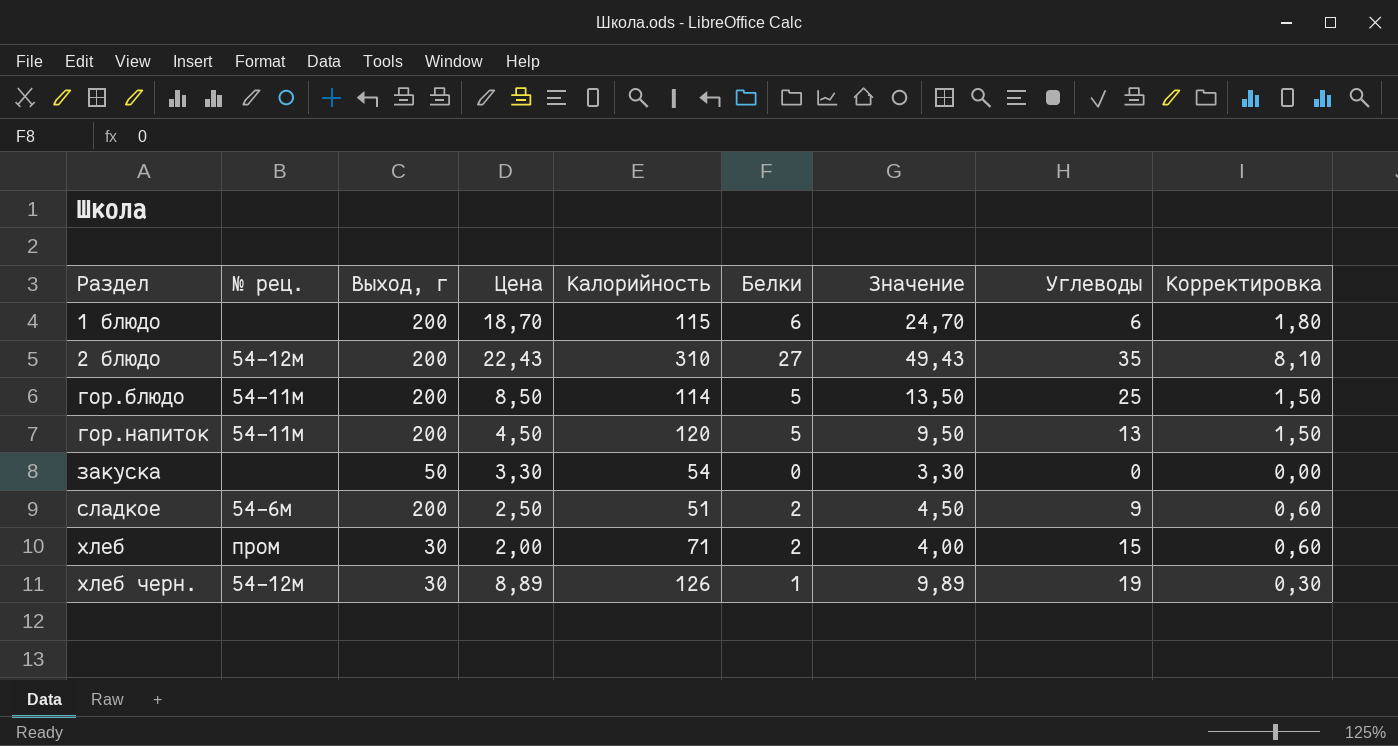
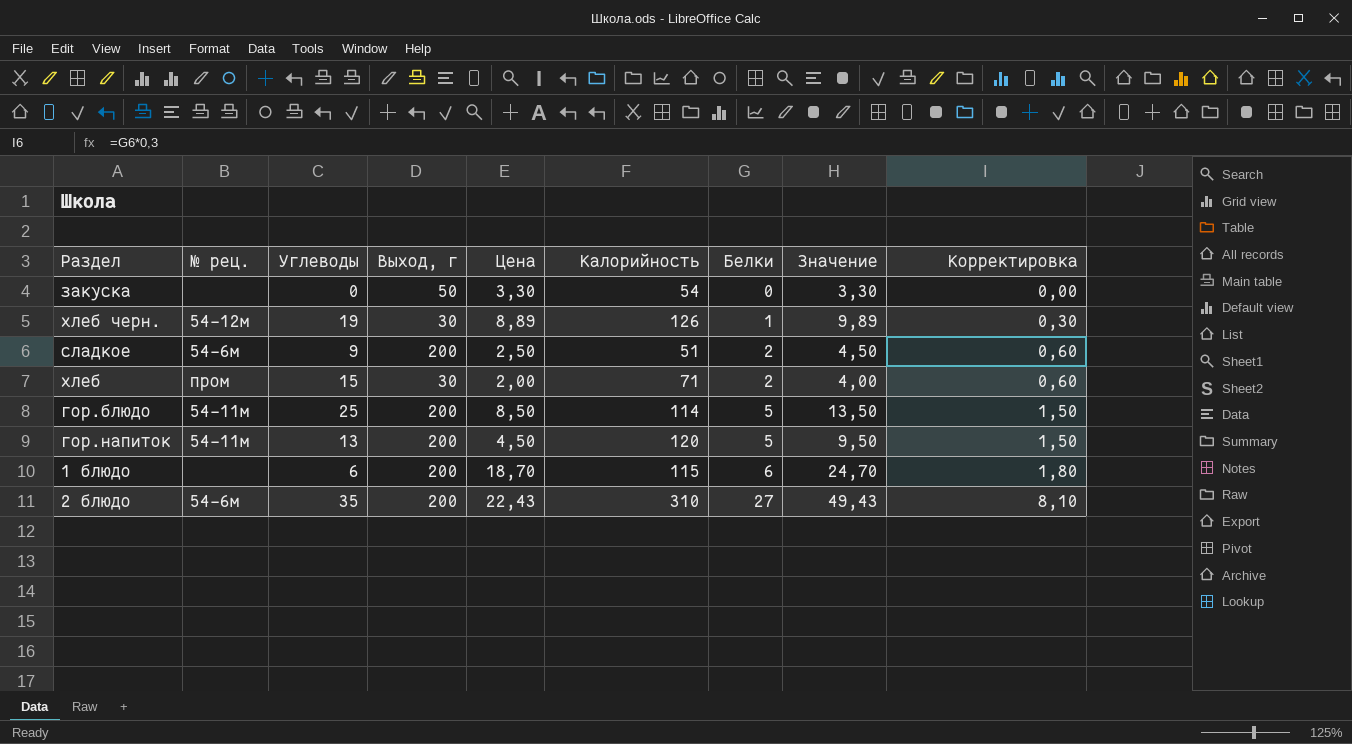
row order: Раздел ascending -> Белки ascending
column Углеводы | position: 8 -> 3
2 блюдо | № рец.: 54-12м -> 54-6м

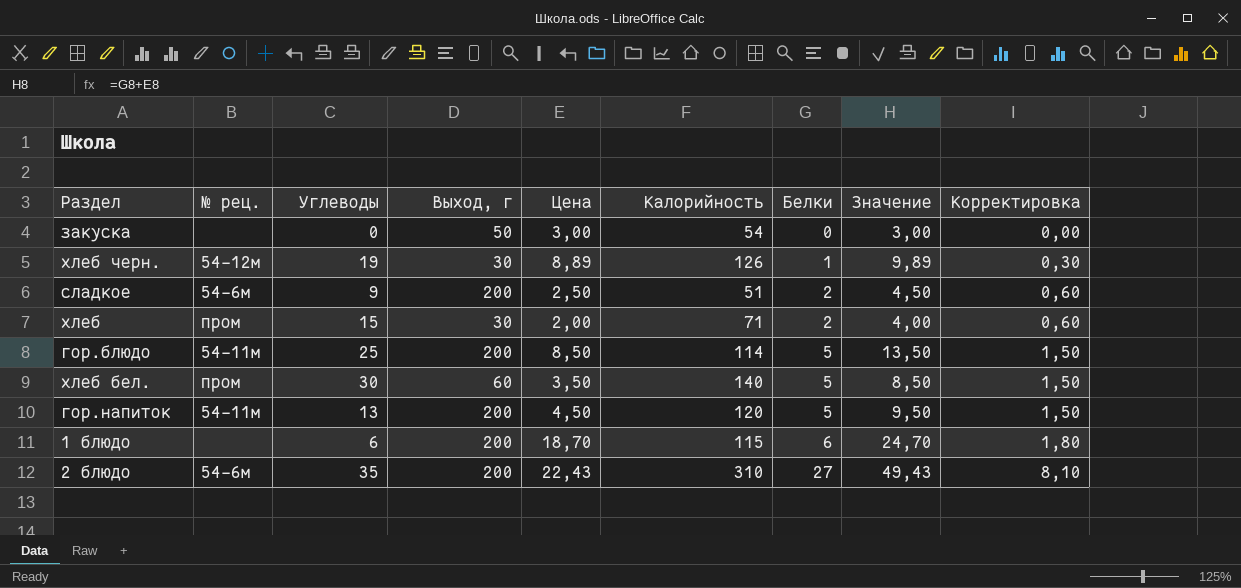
закуска | Цена: 3,30 -> 3,00
закуска | Значение: 3,30 -> 3,00
row хлеб бел.: none -> пром | 30 | 60 | 3,50 | 140 | 5 | 8,50 | 1,50

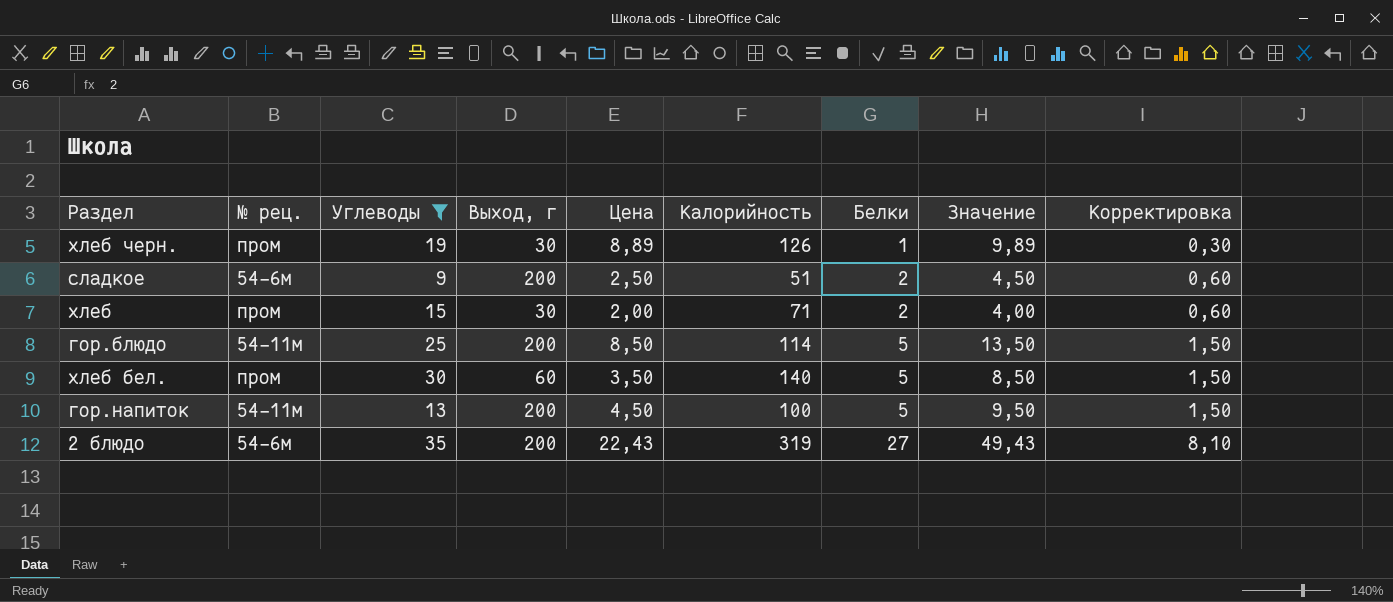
filter: none -> Углеводы >= 9
хлеб черн. | № рец.: 54-12м -> пром
гор.напиток | Калорийность: 120 -> 100
2 блюдо | Калорийность: 310 -> 319

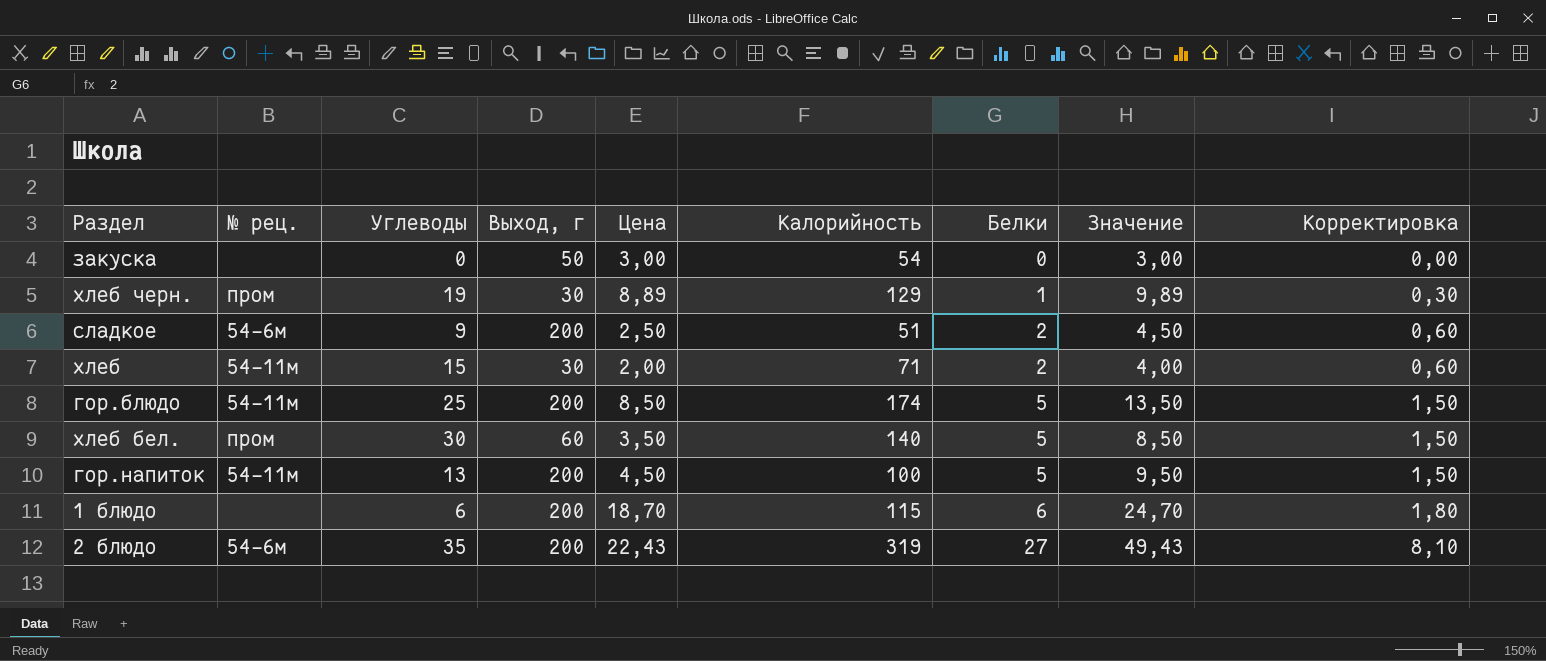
filter: Углеводы >= 9 -> none
хлеб черн. | Калорийность: 126 -> 129
хлеб | № рец.: пром -> 54-11м
гор.блюдо | Калорийность: 114 -> 174

